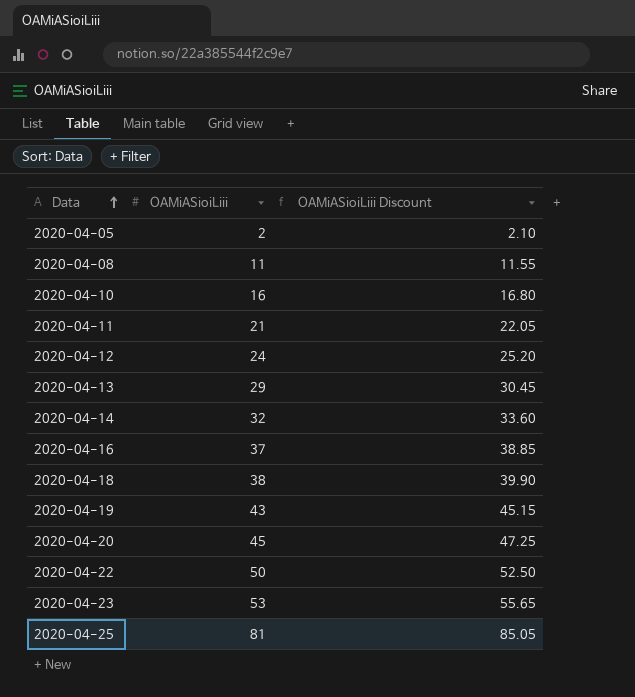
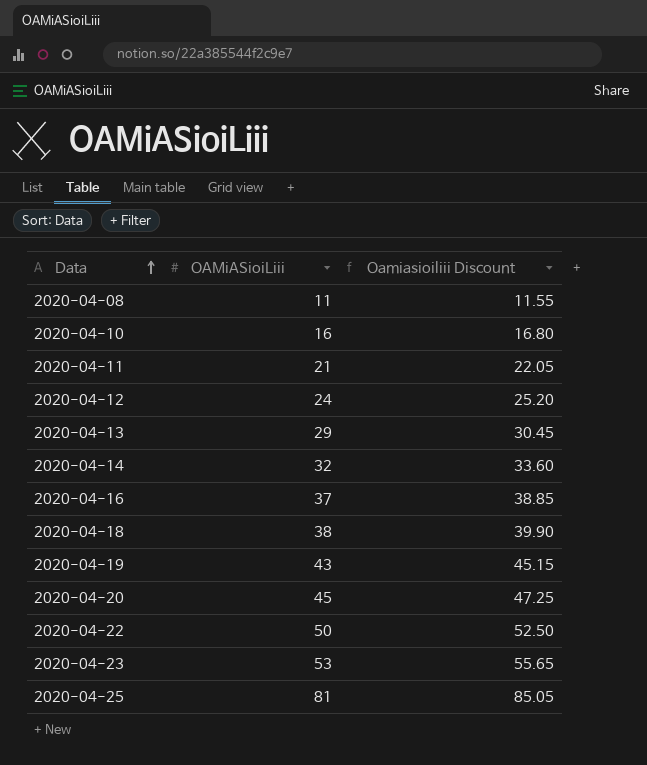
column name: OAMiASioiLiii Discount -> Oamiasioiliii Discount
row 2020-04-05: 2 | 2.10 -> none

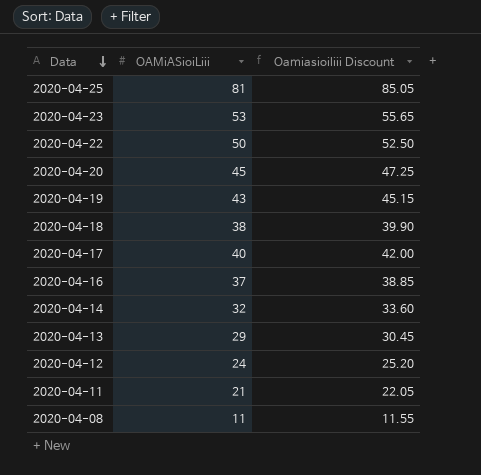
row order: Data ascending -> Data descending
row 2020-04-10: 16 | 16.80 -> none
row 2020-04-17: none -> 40 | 42.00

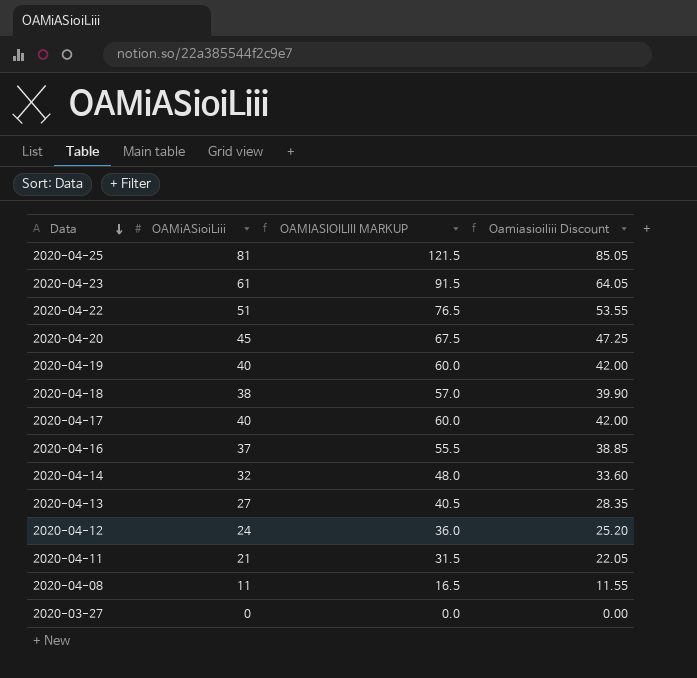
column OAMIASIOILIII MARKUP | formula: none -> [OAMiASioiLiii] * 1.5
2020-04-23 | OAMiASioiLiii: 53 -> 61
2020-04-23 | Oamiasioiliii Discount: 55.65 -> 64.05
2020-04-22 | OAMiASioiLiii: 50 -> 51
2020-04-22 | Oamiasioiliii Discount: 52.50 -> 53.55
2020-04-19 | OAMiASioiLiii: 43 -> 40
2020-04-19 | Oamiasioiliii Discount: 45.15 -> 42.00
2020-04-13 | OAMiASioiLiii: 29 -> 27
2020-04-13 | Oamiasioiliii Discount: 30.45 -> 28.35
row 2020-03-27: none -> 0 | 0.0 | 0.00

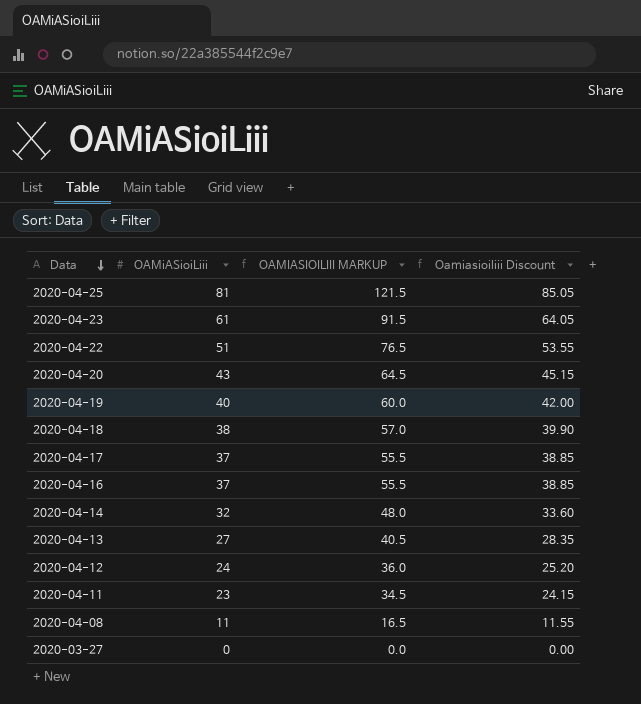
2020-04-20 | OAMiASioiLiii: 45 -> 43
2020-04-20 | OAMIASIOILIII MARKUP: 67.5 -> 64.5
2020-04-20 | Oamiasioiliii Discount: 47.25 -> 45.15
2020-04-17 | OAMiASioiLiii: 40 -> 37
2020-04-17 | OAMIASIOILIII MARKUP: 60.0 -> 55.5
2020-04-17 | Oamiasioiliii Discount: 42.00 -> 38.85
2020-04-11 | OAMiASioiLiii: 21 -> 23
2020-04-11 | OAMIASIOILIII MARKUP: 31.5 -> 34.5
2020-04-11 | Oamiasioiliii Discount: 22.05 -> 24.15

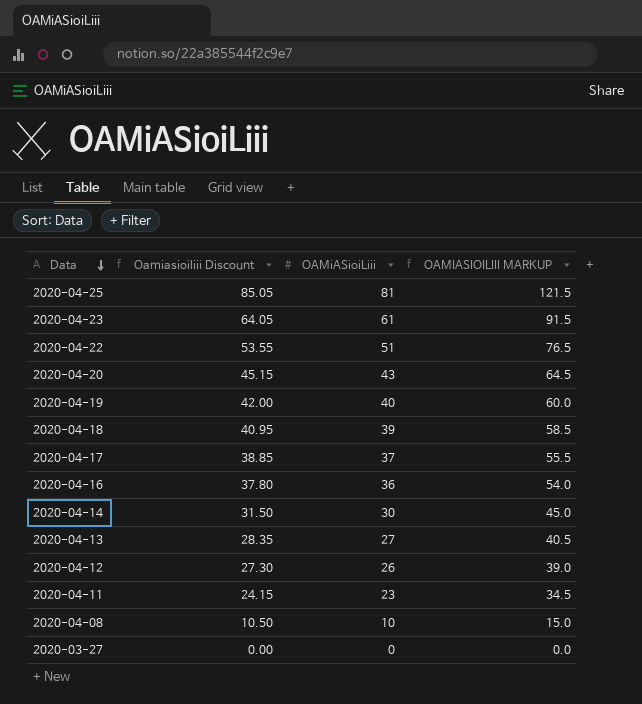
column Oamiasioiliii Discount | position: 4 -> 2
2020-04-18 | Oamiasioiliii Discount: 39.90 -> 40.95
2020-04-18 | OAMiASioiLiii: 38 -> 39
2020-04-18 | OAMIASIOILIII MARKUP: 57.0 -> 58.5
2020-04-16 | Oamiasioiliii Discount: 38.85 -> 37.80
2020-04-16 | OAMiASioiLiii: 37 -> 36
2020-04-16 | OAMIASIOILIII MARKUP: 55.5 -> 54.0
2020-04-14 | Oamiasioiliii Discount: 33.60 -> 31.50
2020-04-14 | OAMiASioiLiii: 32 -> 30
2020-04-14 | OAMIASIOILIII MARKUP: 48.0 -> 45.0
2020-04-12 | Oamiasioiliii Discount: 25.20 -> 27.30
2020-04-12 | OAMiASioiLiii: 24 -> 26
2020-04-12 | OAMIASIOILIII MARKUP: 36.0 -> 39.0
2020-04-08 | Oamiasioiliii Discount: 11.55 -> 10.50
2020-04-08 | OAMiASioiLiii: 11 -> 10
2020-04-08 | OAMIASIOILIII MARKUP: 16.5 -> 15.0

